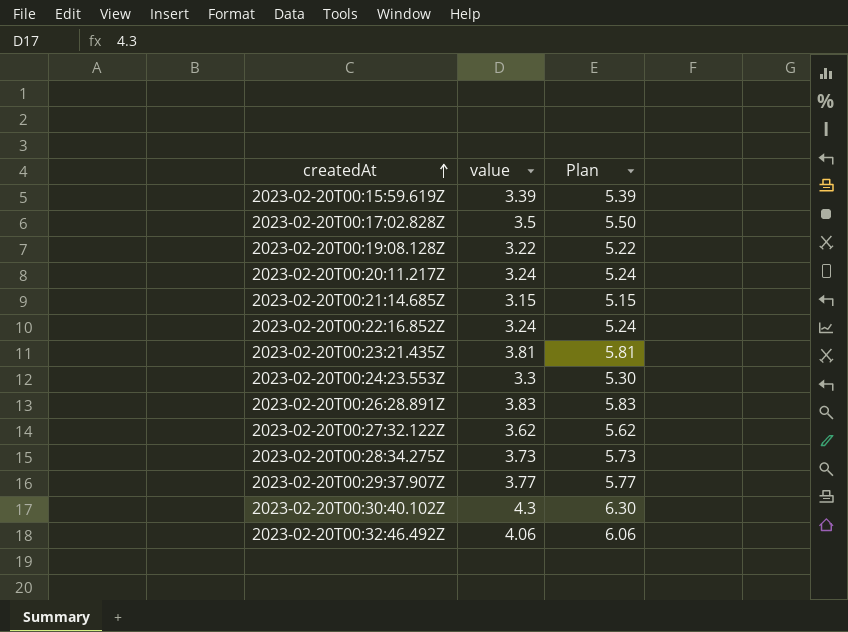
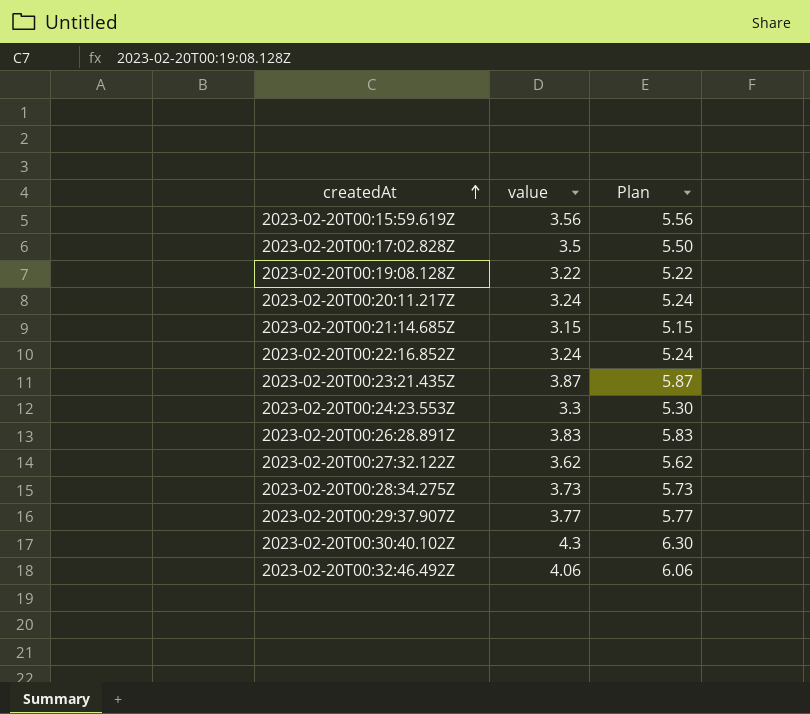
2023-02-20T00:15:59.619Z | value: 3.39 -> 3.56
2023-02-20T00:15:59.619Z | Plan: 5.39 -> 5.56
2023-02-20T00:23:21.435Z | value: 3.81 -> 3.87
2023-02-20T00:23:21.435Z | Plan: 5.81 -> 5.87

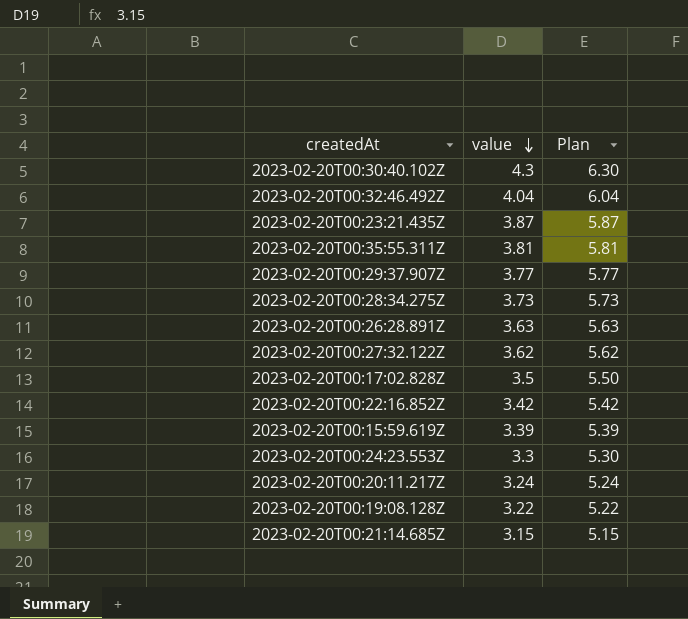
row order: createdAt ascending -> value descending
2023-02-20T00:32:46.492Z | value: 4.06 -> 4.04
2023-02-20T00:32:46.492Z | Plan: 6.06 -> 6.04
row 2023-02-20T00:35:55.311Z: none -> 3.81 | 5.81
2023-02-20T00:26:28.891Z | value: 3.83 -> 3.63
2023-02-20T00:26:28.891Z | Plan: 5.83 -> 5.63
2023-02-20T00:22:16.852Z | value: 3.24 -> 3.42
2023-02-20T00:22:16.852Z | Plan: 5.24 -> 5.42
2023-02-20T00:15:59.619Z | value: 3.56 -> 3.39
2023-02-20T00:15:59.619Z | Plan: 5.56 -> 5.39

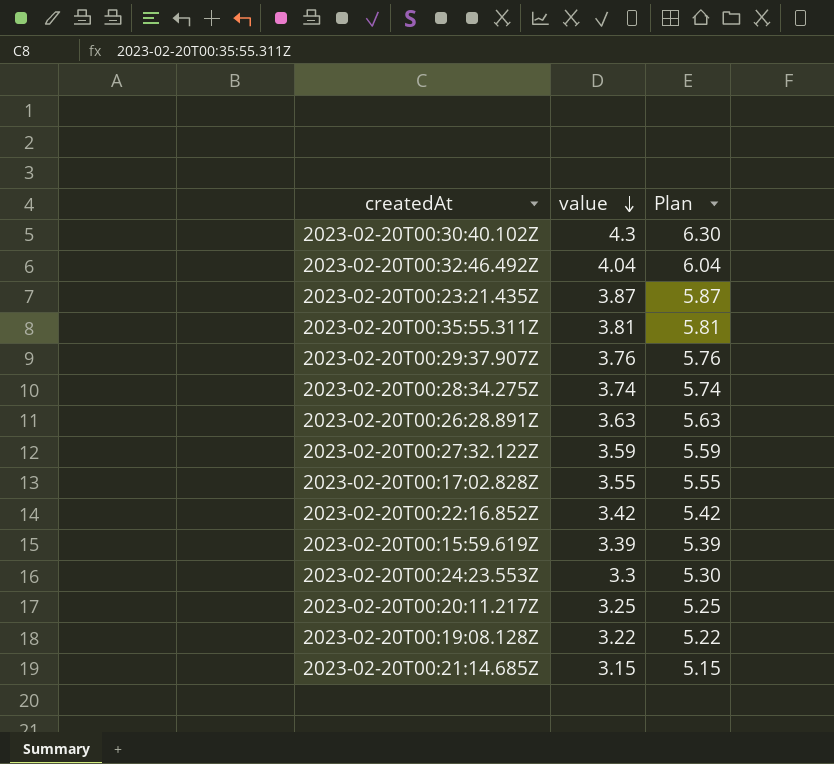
2023-02-20T00:29:37.907Z | value: 3.77 -> 3.76
2023-02-20T00:29:37.907Z | Plan: 5.77 -> 5.76
2023-02-20T00:28:34.275Z | value: 3.73 -> 3.74
2023-02-20T00:28:34.275Z | Plan: 5.73 -> 5.74
2023-02-20T00:27:32.122Z | value: 3.62 -> 3.59
2023-02-20T00:27:32.122Z | Plan: 5.62 -> 5.59
2023-02-20T00:17:02.828Z | value: 3.5 -> 3.55
2023-02-20T00:17:02.828Z | Plan: 5.50 -> 5.55
2023-02-20T00:20:11.217Z | value: 3.24 -> 3.25
2023-02-20T00:20:11.217Z | Plan: 5.24 -> 5.25

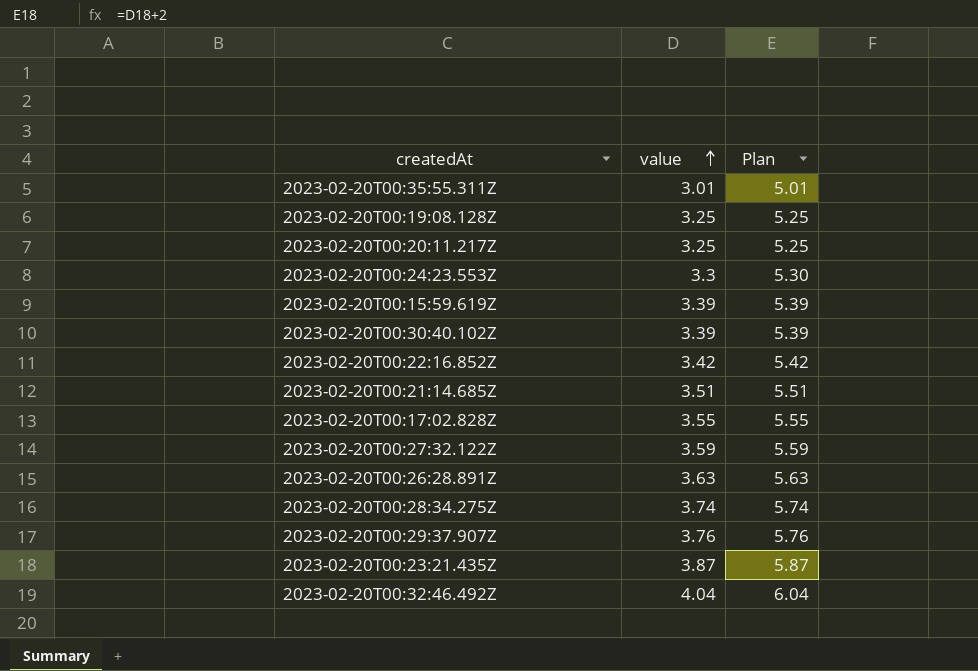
row order: value descending -> value ascending
2023-02-20T00:35:55.311Z | value: 3.81 -> 3.01
2023-02-20T00:35:55.311Z | Plan: 5.81 -> 5.01
2023-02-20T00:19:08.128Z | value: 3.22 -> 3.25
2023-02-20T00:19:08.128Z | Plan: 5.22 -> 5.25
2023-02-20T00:30:40.102Z | value: 4.3 -> 3.39
2023-02-20T00:30:40.102Z | Plan: 6.30 -> 5.39
2023-02-20T00:21:14.685Z | value: 3.15 -> 3.51
2023-02-20T00:21:14.685Z | Plan: 5.15 -> 5.51

